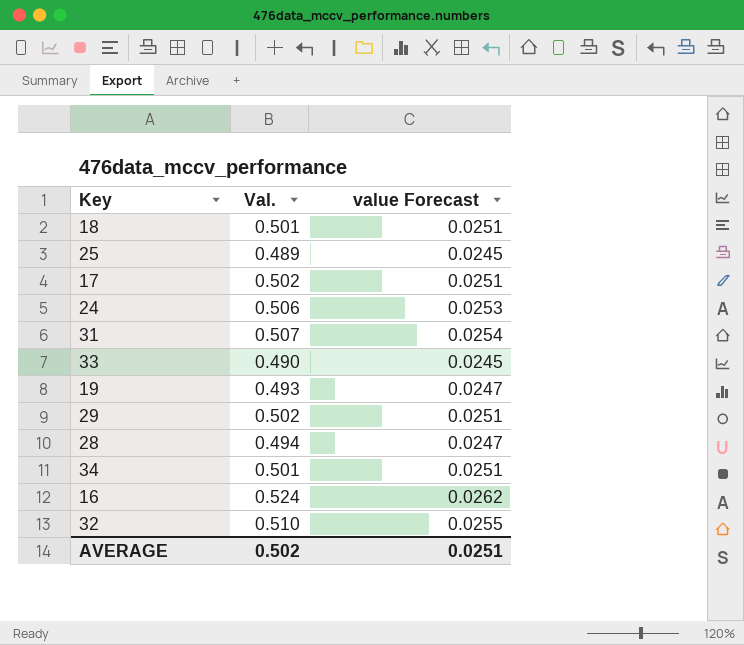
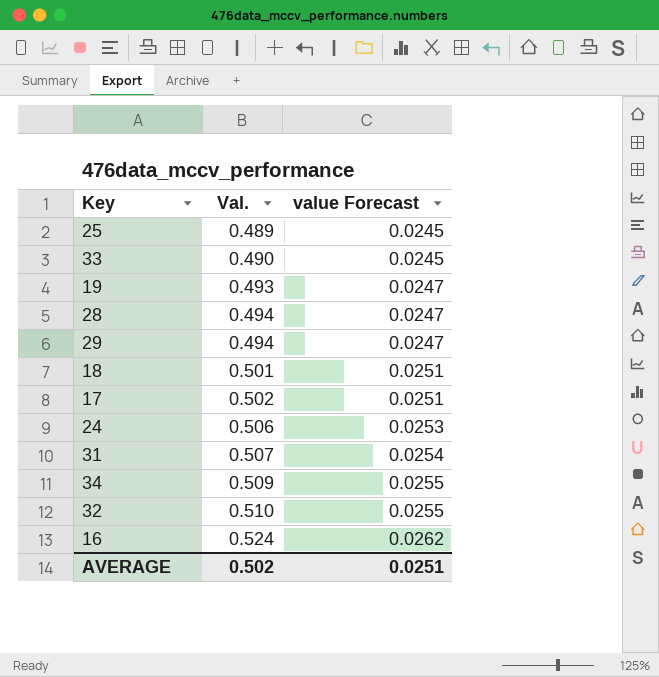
row order: none -> Val. ascending
29 | Val.: 0.502 -> 0.494
29 | value Forecast: 0.0251 -> 0.0247
34 | Val.: 0.501 -> 0.509
34 | value Forecast: 0.0251 -> 0.0255

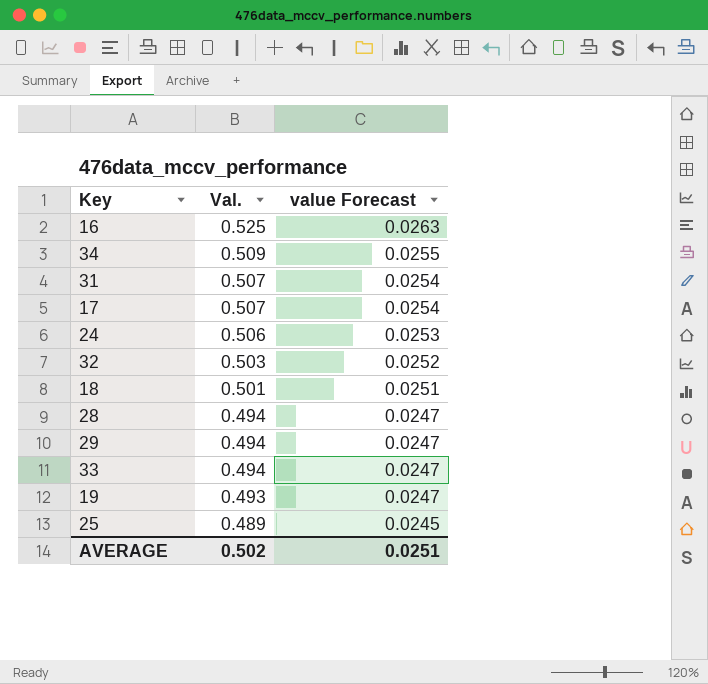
row order: Val. ascending -> Val. descending
16 | Val.: 0.524 -> 0.525
16 | value Forecast: 0.0262 -> 0.0263
17 | Val.: 0.502 -> 0.507
17 | value Forecast: 0.0251 -> 0.0254
32 | Val.: 0.510 -> 0.503
32 | value Forecast: 0.0255 -> 0.0252
33 | Val.: 0.490 -> 0.494
33 | value Forecast: 0.0245 -> 0.0247

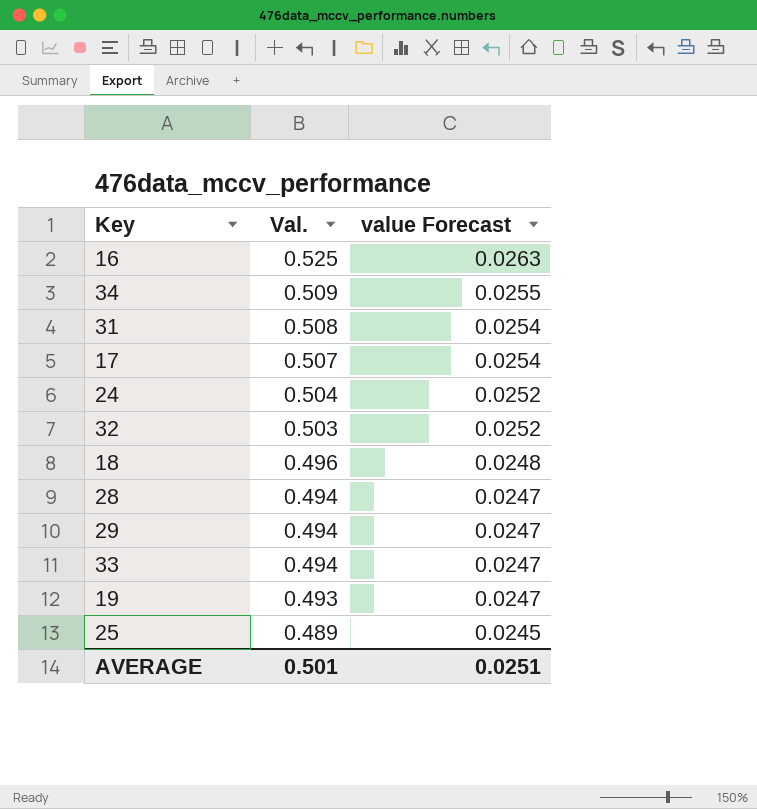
31 | Val.: 0.507 -> 0.508
24 | Val.: 0.506 -> 0.504
24 | value Forecast: 0.0253 -> 0.0252
18 | Val.: 0.501 -> 0.496
18 | value Forecast: 0.0251 -> 0.0248
AVERAGE | Val.: 0.502 -> 0.501

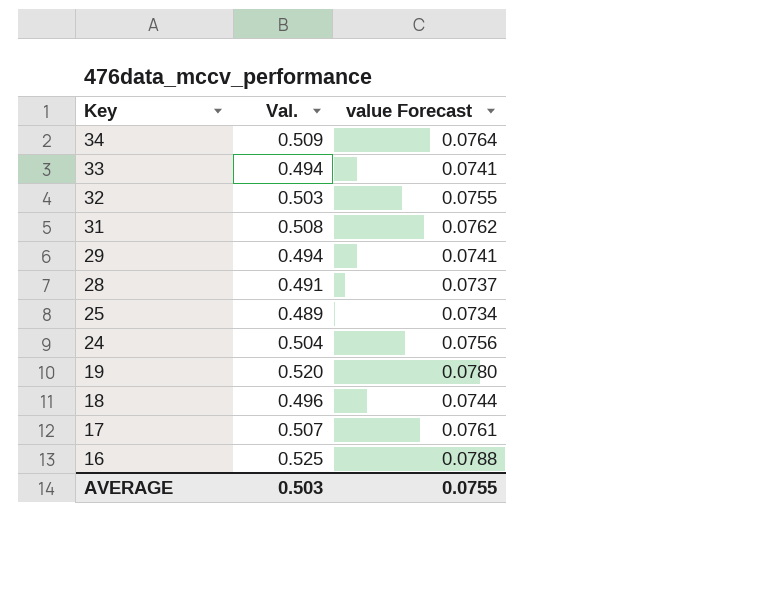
row order: Val. descending -> Key descending
column value Forecast | formula: [Val.] * 0.05 -> [Val.] * 0.15
28 | Val.: 0.494 -> 0.491
19 | Val.: 0.493 -> 0.520
AVERAGE | Val.: 0.501 -> 0.503
AVERAGE | value Forecast: 0.0251 -> 0.0755

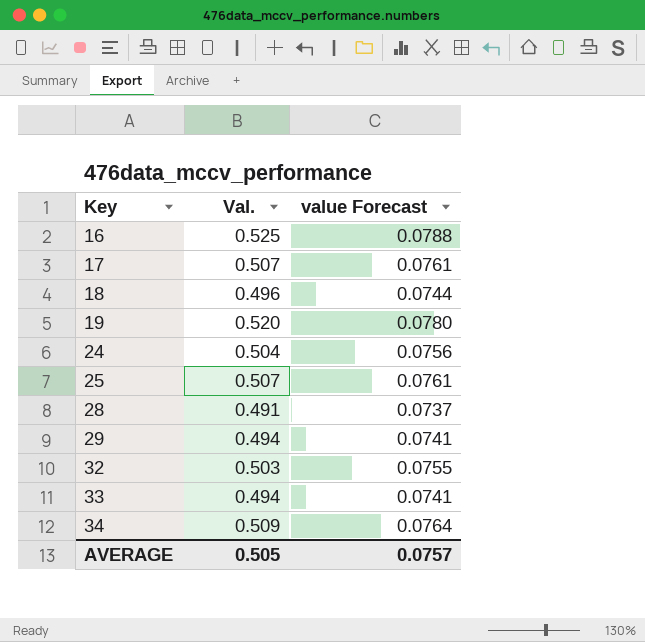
row order: Key descending -> Key ascending
row 31: 0.508 | 0.0762 -> none
25 | Val.: 0.489 -> 0.507
25 | value Forecast: 0.0734 -> 0.0761
AVERAGE | Val.: 0.503 -> 0.505
AVERAGE | value Forecast: 0.0755 -> 0.0757

